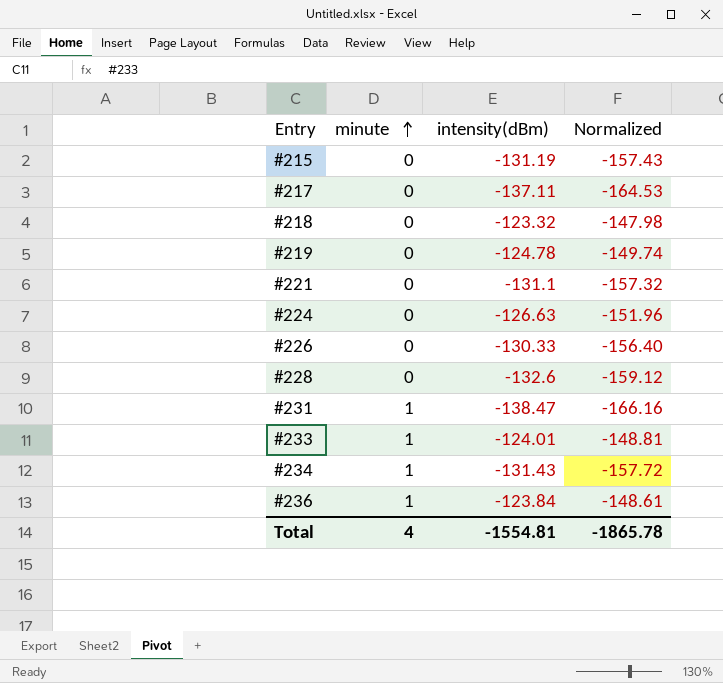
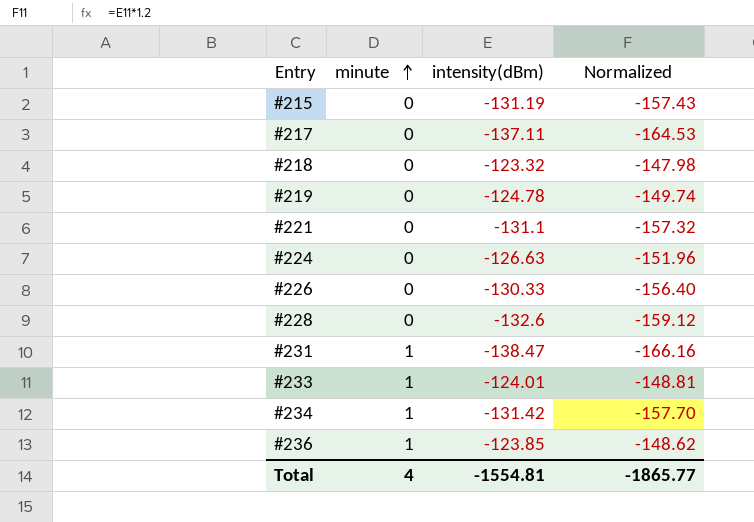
#234 | intensity(dBm): -131.43 -> -131.42
#234 | Normalized: -157.72 -> -157.70
#236 | intensity(dBm): -123.84 -> -123.85
#236 | Normalized: -148.61 -> -148.62
Total | Normalized: -1865.78 -> -1865.77

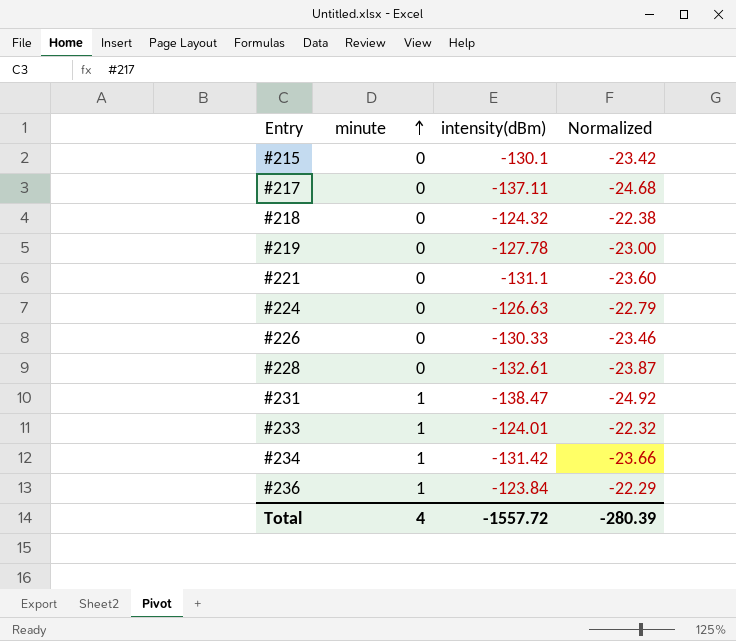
column Normalized | formula: [intensity(dBm)] * 1.2 -> [intensity(dBm)] * 0.18
#215 | intensity(dBm): -131.19 -> -130.1
#218 | intensity(dBm): -123.32 -> -124.32
#219 | intensity(dBm): -124.78 -> -127.78
#228 | intensity(dBm): -132.6 -> -132.61
#236 | intensity(dBm): -123.85 -> -123.84
Total | intensity(dBm): -1554.81 -> -1557.72
Total | Normalized: -1865.77 -> -280.39

